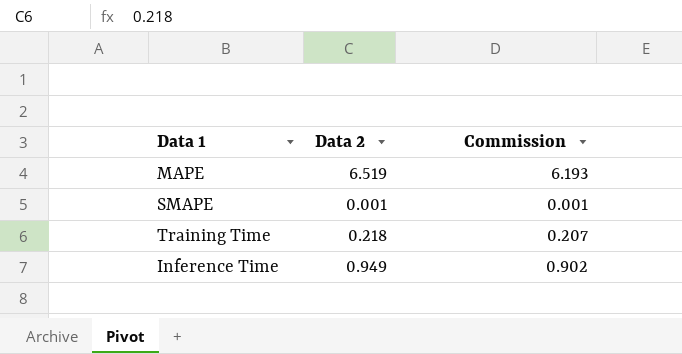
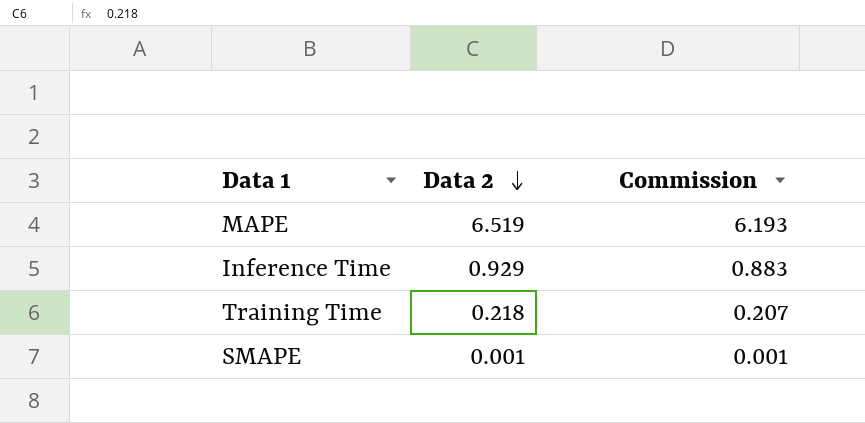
row order: none -> Data 2 descending
Inference Time | Data 2: 0.949 -> 0.929
Inference Time | Commission: 0.902 -> 0.883

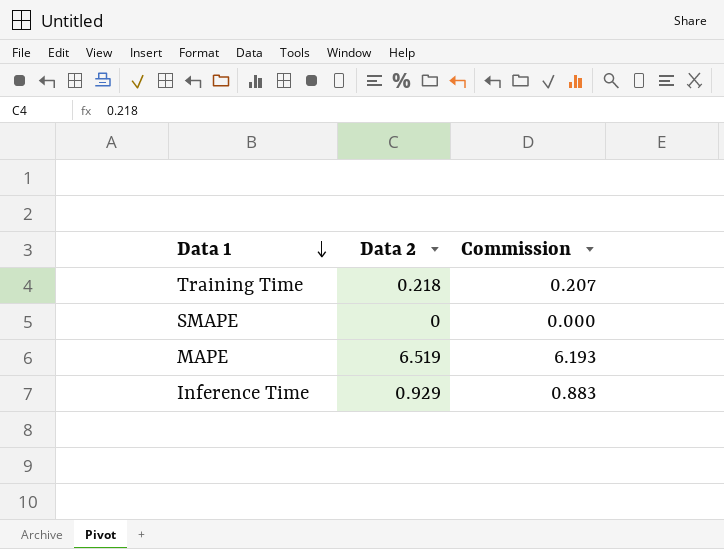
row order: Data 2 descending -> Data 1 descending
SMAPE | Data 2: 0.001 -> 0
SMAPE | Commission: 0.001 -> 0.000

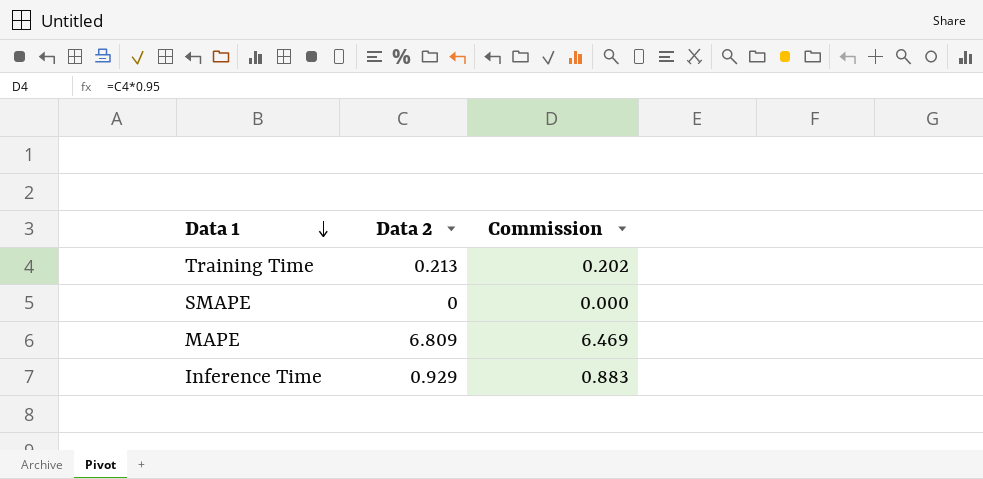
Training Time | Data 2: 0.218 -> 0.213
Training Time | Commission: 0.207 -> 0.202
MAPE | Data 2: 6.519 -> 6.809
MAPE | Commission: 6.193 -> 6.469

